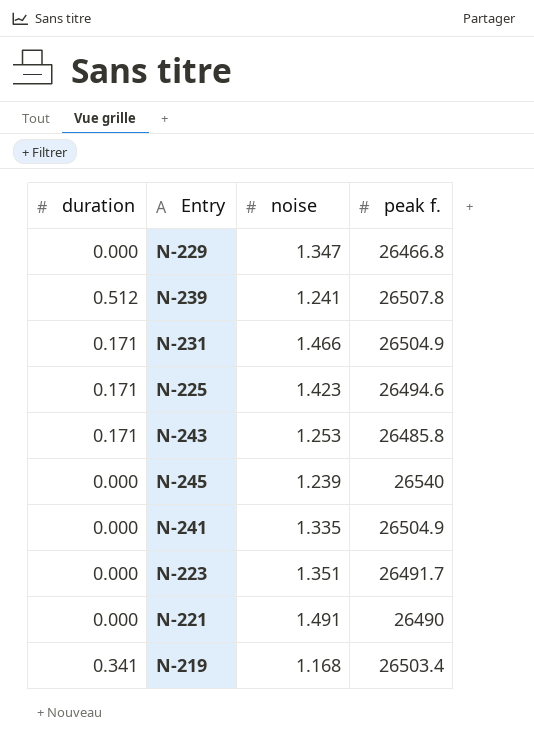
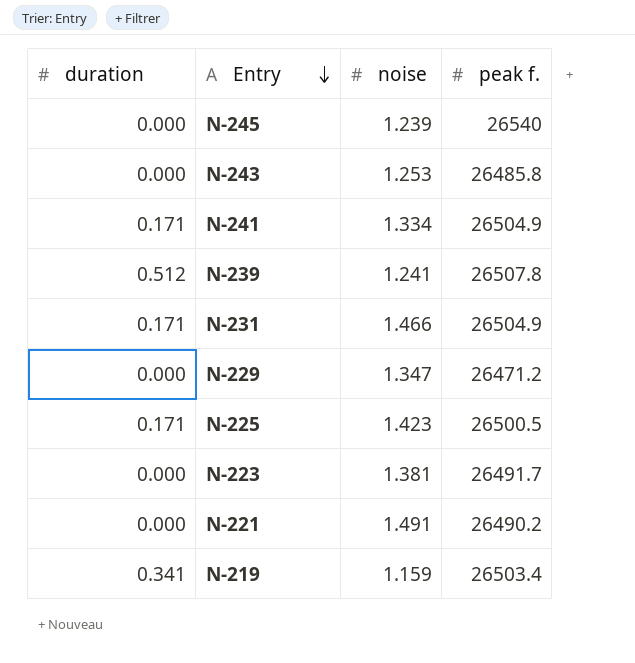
row order: none -> Entry descending
N-243 | duration: 0.171 -> 0.000
N-241 | duration: 0.000 -> 0.171
N-241 | noise: 1.335 -> 1.334
N-229 | peak f.: 26466.8 -> 26471.2
N-225 | peak f.: 26494.6 -> 26500.5
N-223 | noise: 1.351 -> 1.381
N-221 | peak f.: 26490 -> 26490.2
N-219 | noise: 1.168 -> 1.159

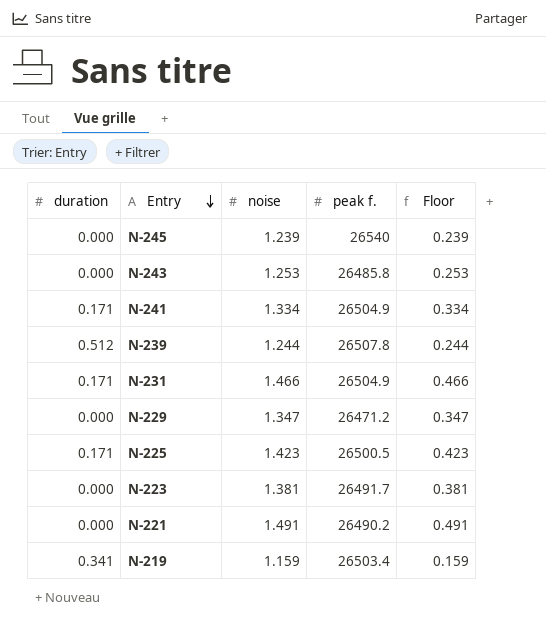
column Floor | formula: none -> [noise] - 1
N-239 | noise: 1.241 -> 1.244

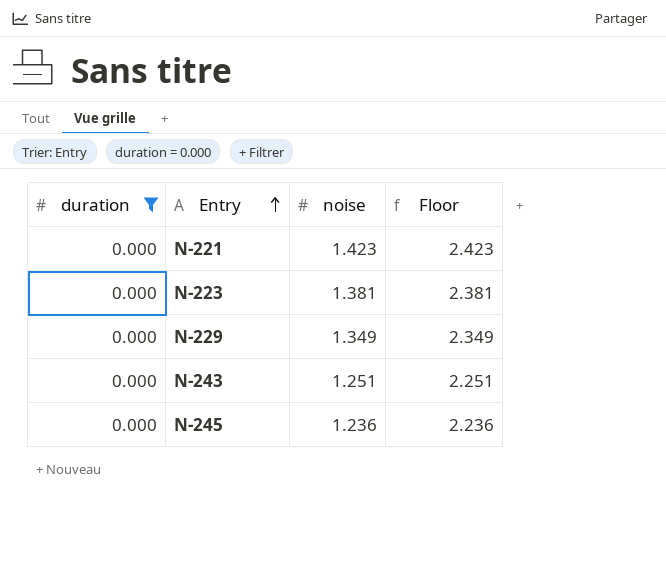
filter: none -> duration = 0.000
row order: Entry descending -> Entry ascending
column peak f. | position: 4 -> none
column Floor | formula: [noise] - 1 -> [noise] + 1
N-221 | noise: 1.491 -> 1.423
N-229 | noise: 1.347 -> 1.349
N-243 | noise: 1.253 -> 1.251
N-245 | noise: 1.239 -> 1.236

